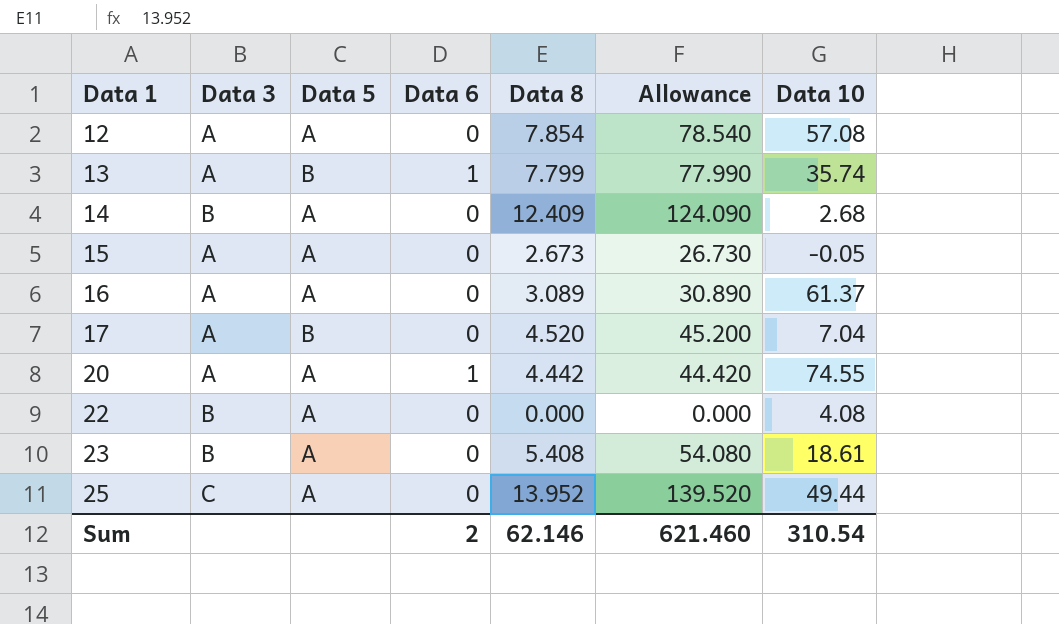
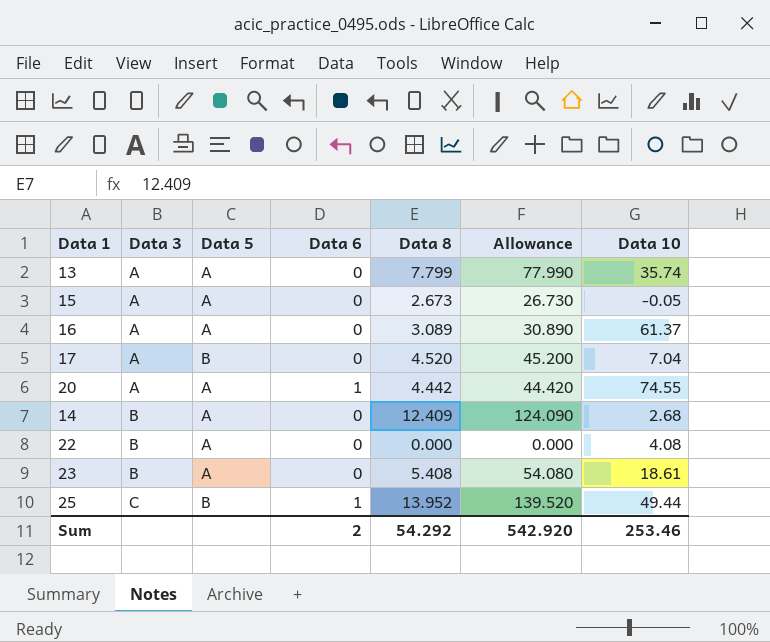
row order: Data 1 ascending -> Data 3 ascending
row 12: A | A | 0 | 7.854 | 78.540 | 57.08 -> none
13 | Data 5: B -> A
13 | Data 6: 1 -> 0
25 | Data 5: A -> B
25 | Data 6: 0 -> 1
Sum | Data 8: 62.146 -> 54.292
Sum | Allowance: 621.460 -> 542.920
Sum | Data 10: 310.54 -> 253.46

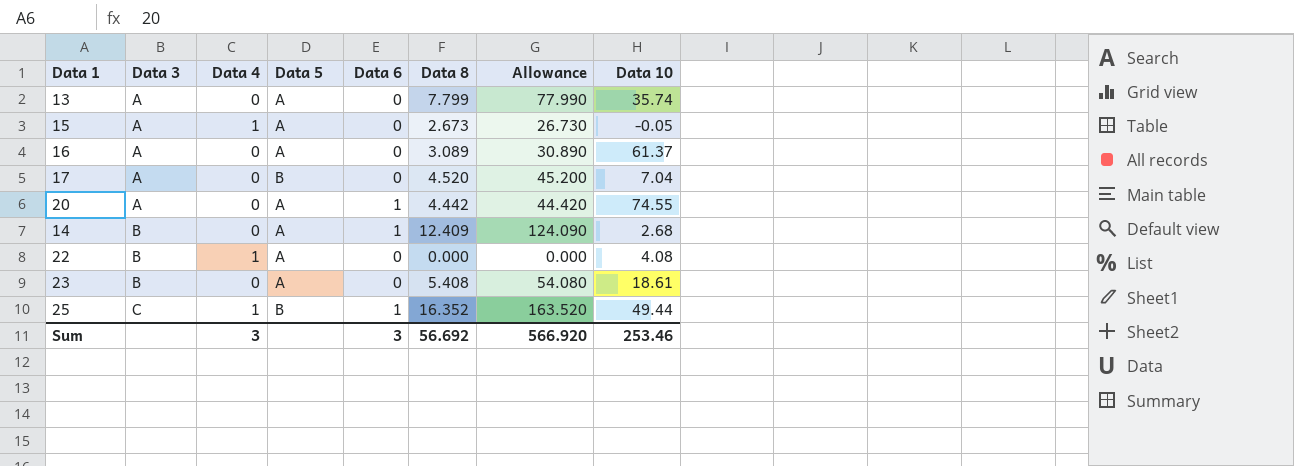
column Data 4 | position: none -> 3
14 | Data 6: 0 -> 1
25 | Data 8: 13.952 -> 16.352
25 | Allowance: 139.520 -> 163.520
Sum | Data 6: 2 -> 3
Sum | Data 8: 54.292 -> 56.692
Sum | Allowance: 542.920 -> 566.920

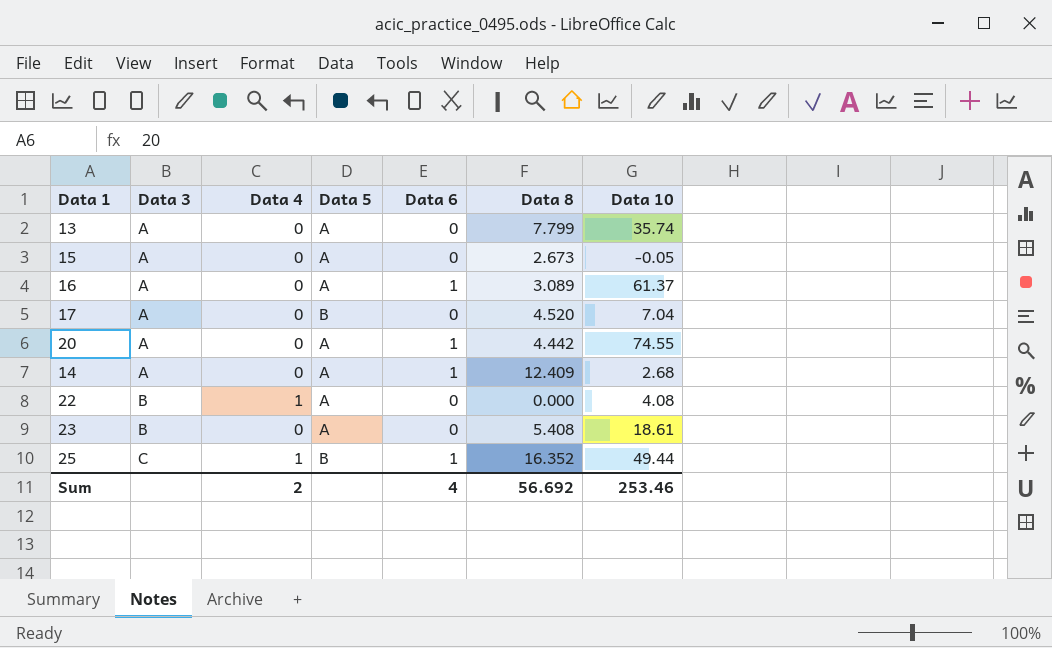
column Allowance | formula: [Data 8] * 10 -> none
15 | Data 4: 1 -> 0
16 | Data 6: 0 -> 1
14 | Data 3: B -> A
Sum | Data 4: 3 -> 2
Sum | Data 6: 3 -> 4

